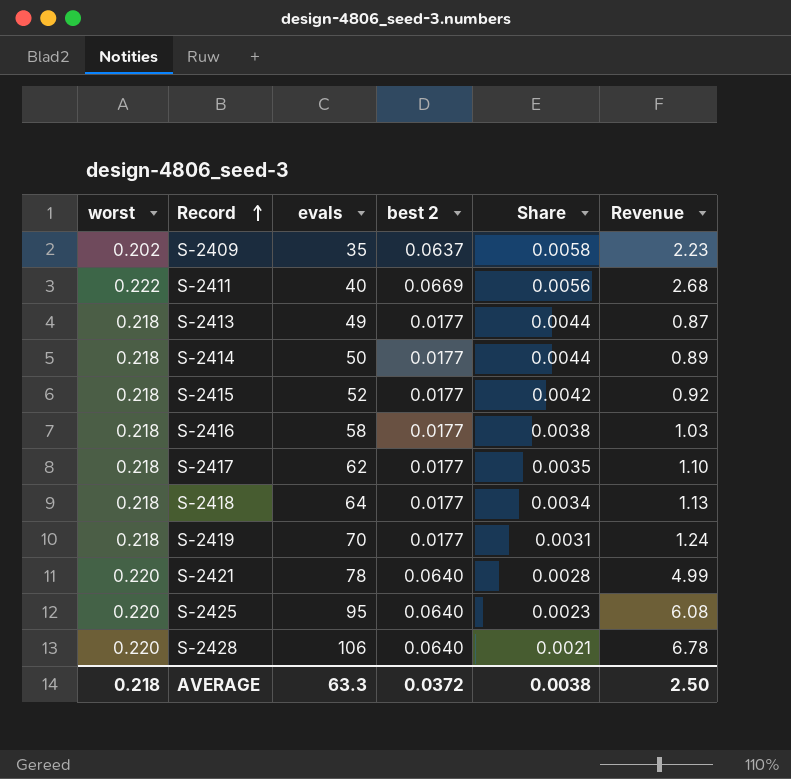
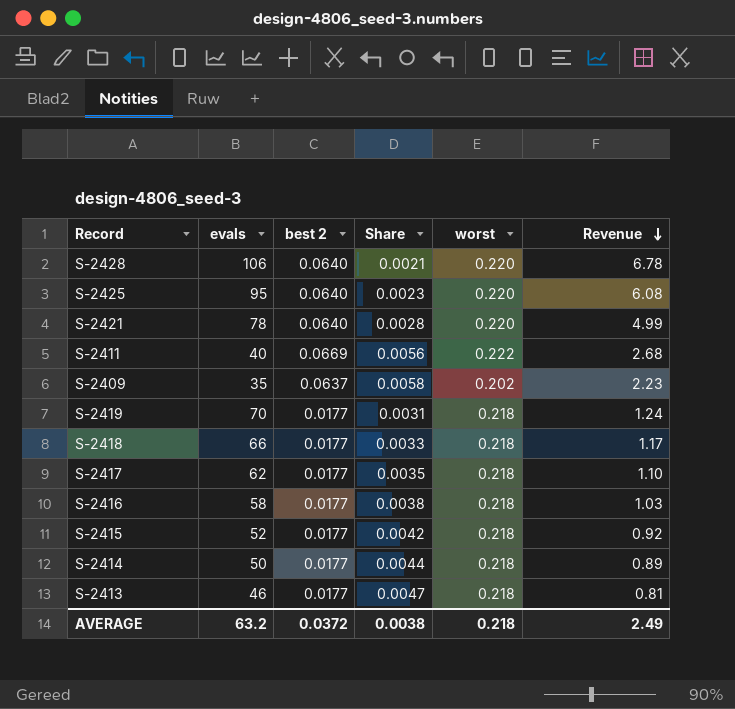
row order: Record ascending -> Revenue descending
column worst | position: 1 -> 5
S-2418 | evals: 64 -> 66
S-2418 | Share: 0.0034 -> 0.0033
S-2418 | Revenue: 1.13 -> 1.17
S-2413 | evals: 49 -> 46
S-2413 | Share: 0.0044 -> 0.0047
S-2413 | Revenue: 0.87 -> 0.81
AVERAGE | evals: 63.3 -> 63.2
AVERAGE | Revenue: 2.50 -> 2.49

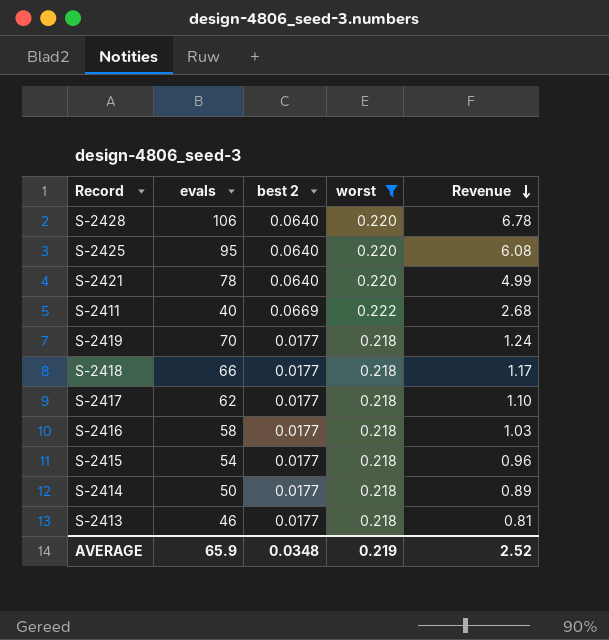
filter: none -> worst != 0.202
column Share | formula: [worst] / [evals] -> none
S-2415 | evals: 52 -> 54
S-2415 | Revenue: 0.92 -> 0.96
AVERAGE | evals: 63.2 -> 65.9
AVERAGE | best 2: 0.0372 -> 0.0348
AVERAGE | worst: 0.218 -> 0.219
AVERAGE | Revenue: 2.49 -> 2.52

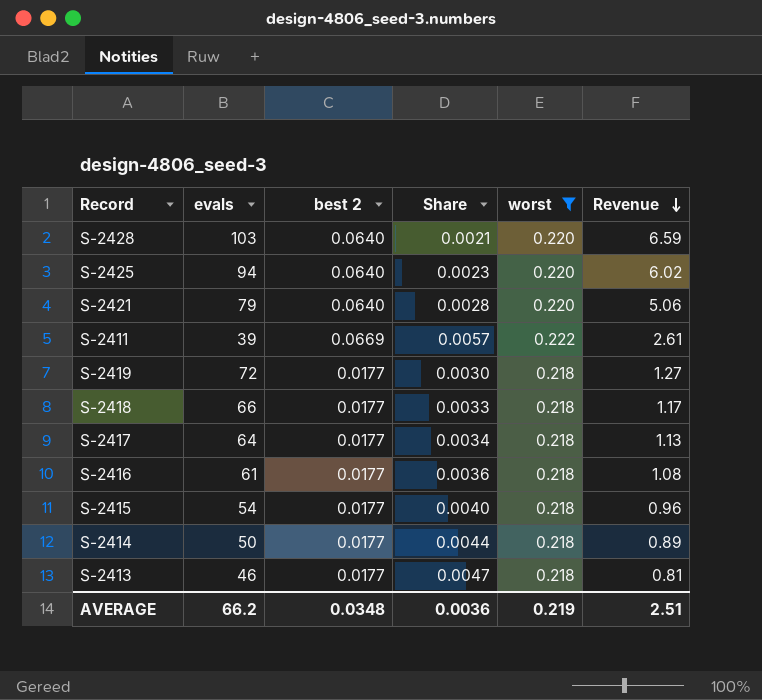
column Share | formula: none -> [worst] / [evals]
S-2428 | evals: 106 -> 103
S-2428 | Revenue: 6.78 -> 6.59
S-2425 | evals: 95 -> 94
S-2425 | Revenue: 6.08 -> 6.02
S-2421 | evals: 78 -> 79
S-2421 | Revenue: 4.99 -> 5.06
S-2411 | evals: 40 -> 39
S-2411 | Revenue: 2.68 -> 2.61
S-2419 | evals: 70 -> 72
S-2419 | Revenue: 1.24 -> 1.27
S-2417 | evals: 62 -> 64
S-2417 | Revenue: 1.10 -> 1.13
S-2416 | evals: 58 -> 61
S-2416 | Revenue: 1.03 -> 1.08
AVERAGE | evals: 65.9 -> 66.2
AVERAGE | Revenue: 2.52 -> 2.51

